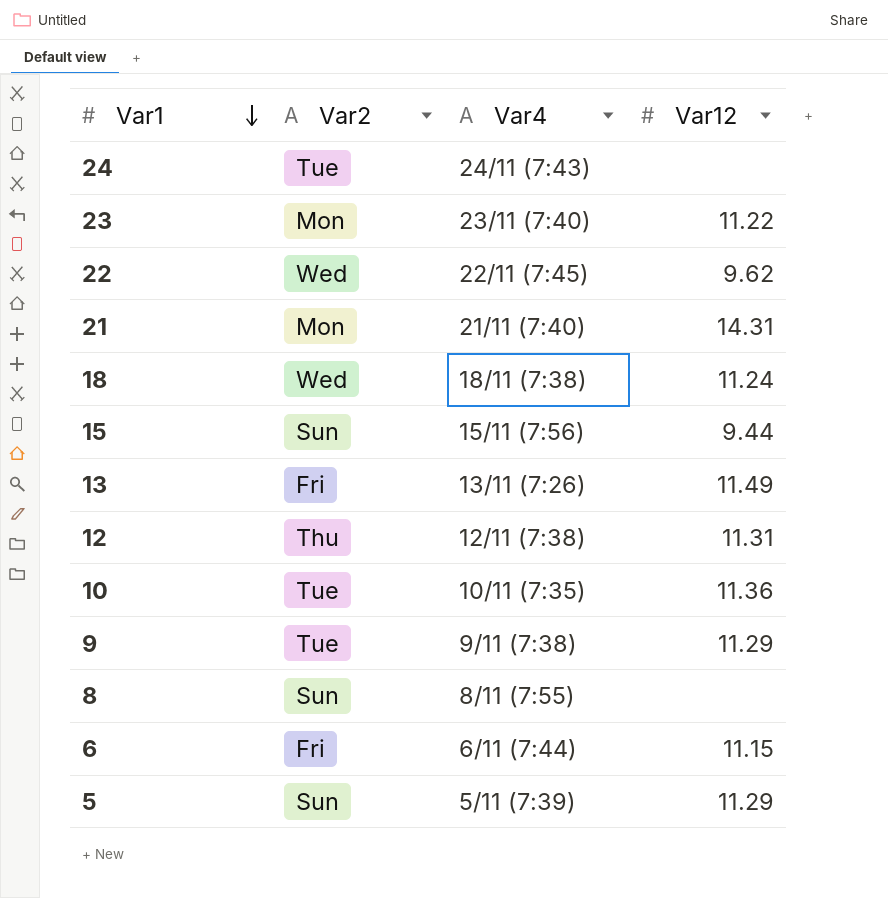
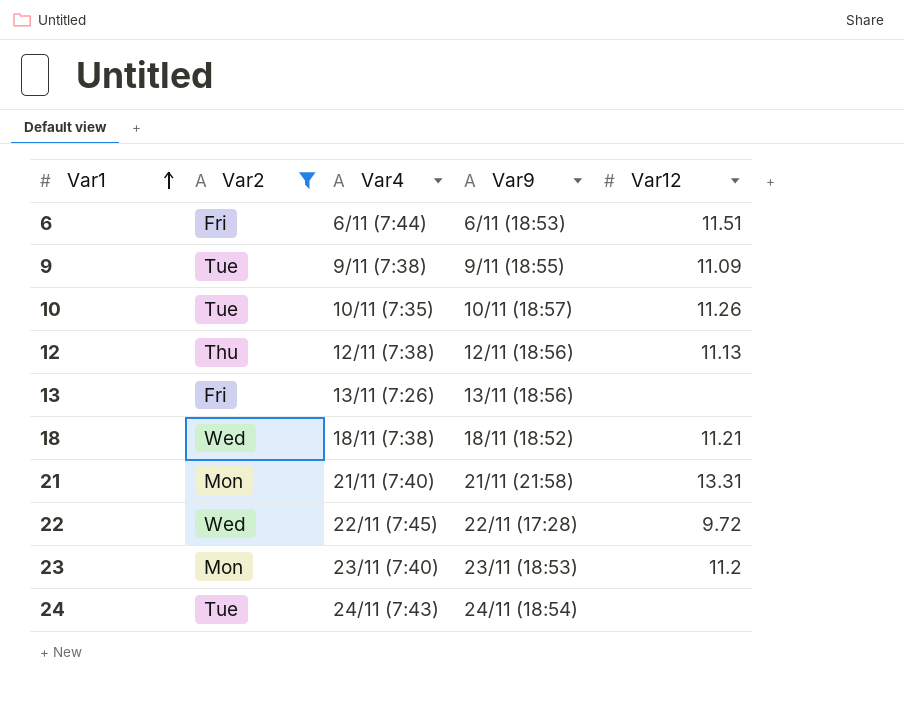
filter: none -> Var2 != Sun
row order: Var1 descending -> Var1 ascending
column Var9 | position: none -> 4
6 | Var12: 11.15 -> 11.51
9 | Var12: 11.29 -> 11.09
10 | Var12: 11.36 -> 11.26
12 | Var12: 11.31 -> 11.13
13 | Var12: 11.49 -> none
18 | Var12: 11.24 -> 11.21
21 | Var12: 14.31 -> 13.31
22 | Var12: 9.62 -> 9.72
23 | Var12: 11.22 -> 11.2

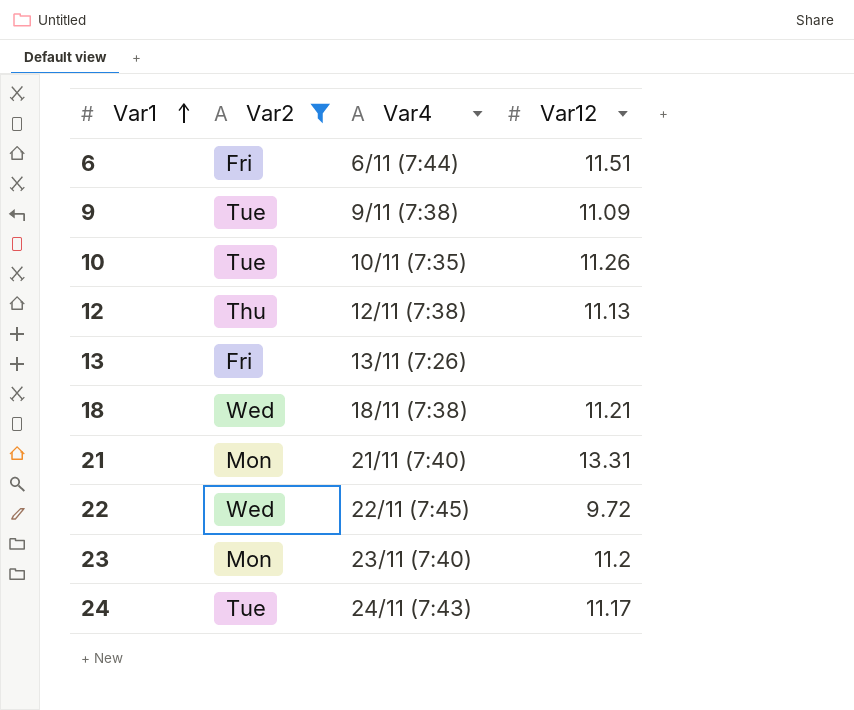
column Var9 | position: 4 -> none
24 | Var12: none -> 11.17

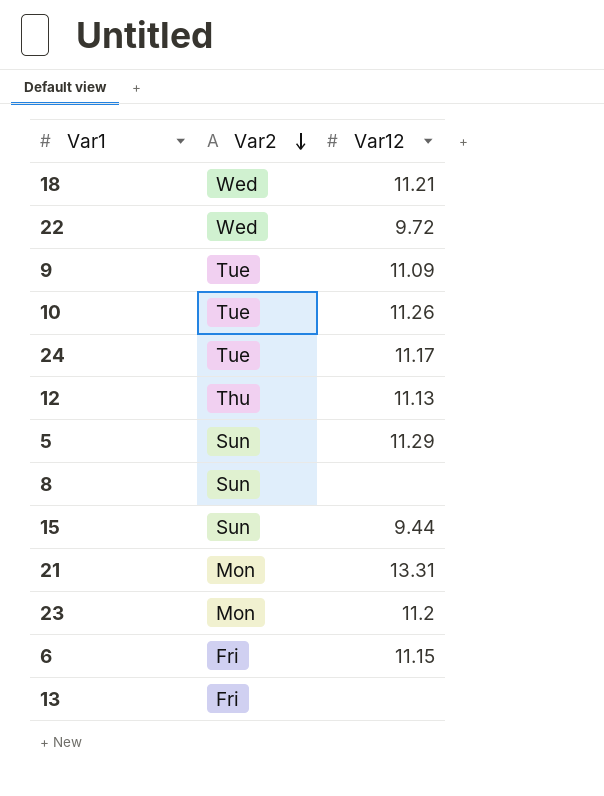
filter: Var2 != Sun -> none
row order: Var1 ascending -> Var2 descending
column Var4 | position: 3 -> none
6 | Var12: 11.51 -> 11.15

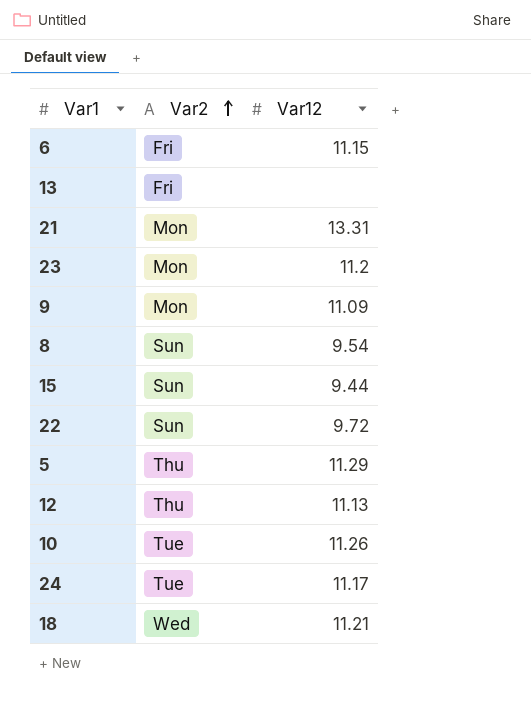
row order: Var2 descending -> Var2 ascending
9 | Var2: Tue -> Mon
8 | Var12: none -> 9.54
22 | Var2: Wed -> Sun
5 | Var2: Sun -> Thu

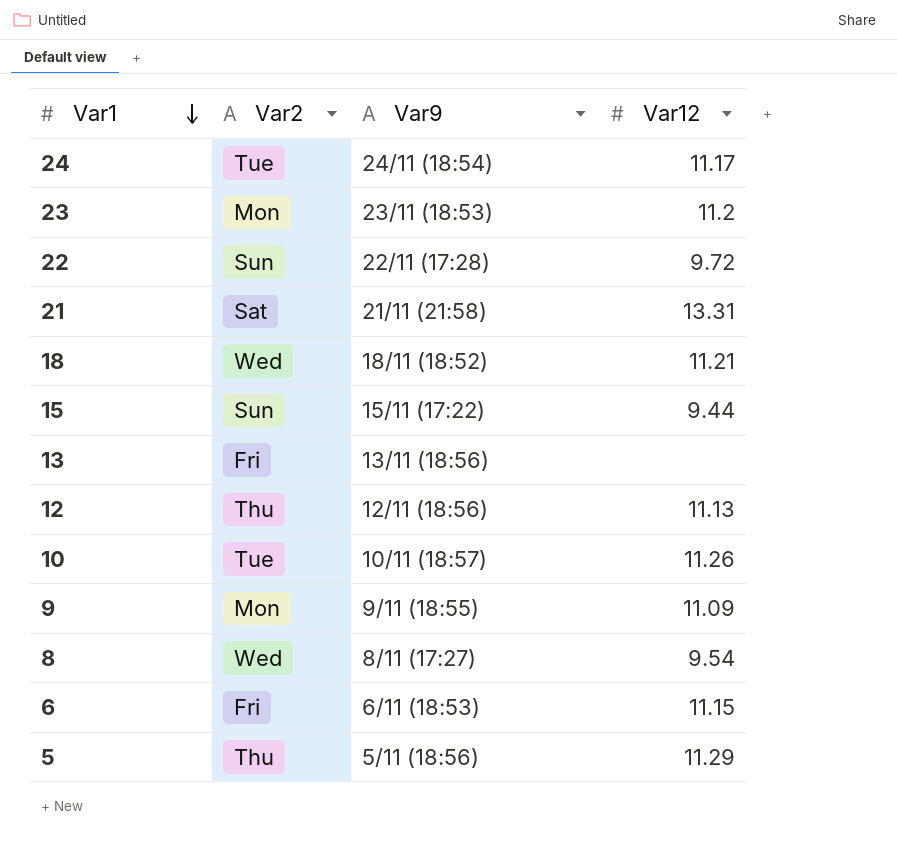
row order: Var2 ascending -> Var1 descending
column Var9 | position: none -> 3
21 | Var2: Mon -> Sat
8 | Var2: Sun -> Wed

